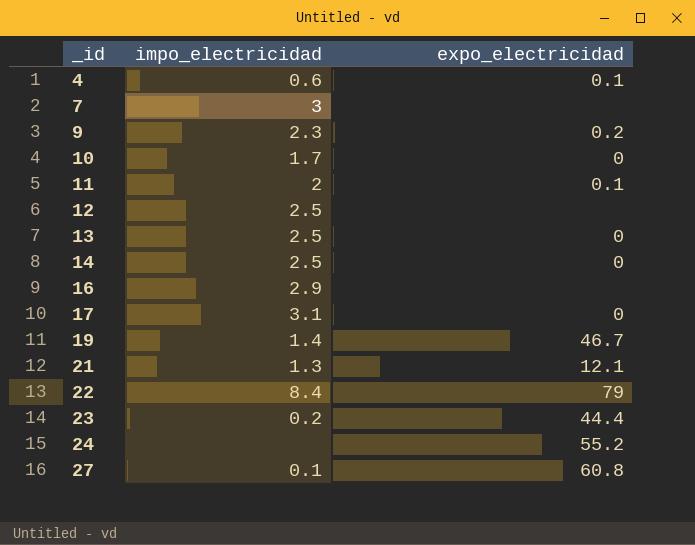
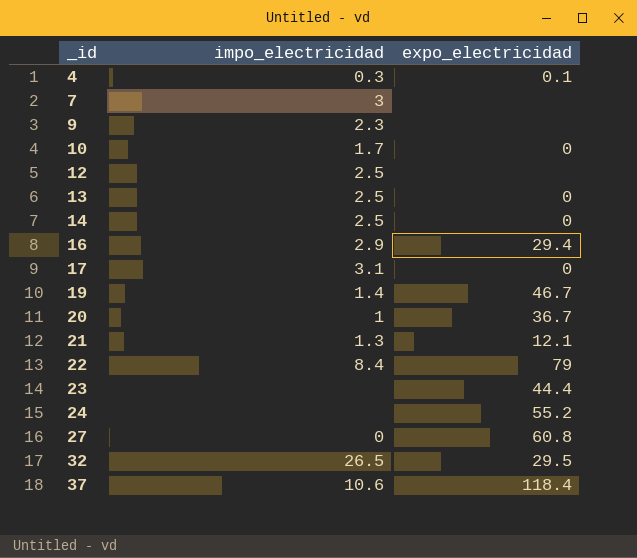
row 11: 2 | 0.1 -> none
4 | impo_electricidad: 0.6 -> 0.3
9 | expo_electricidad: 0.2 -> none
16 | expo_electricidad: none -> 29.4
row 20: none -> 1 | 36.7
23 | impo_electricidad: 0.2 -> none
27 | impo_electricidad: 0.1 -> 0
row 32: none -> 26.5 | 29.5
row 37: none -> 10.6 | 118.4

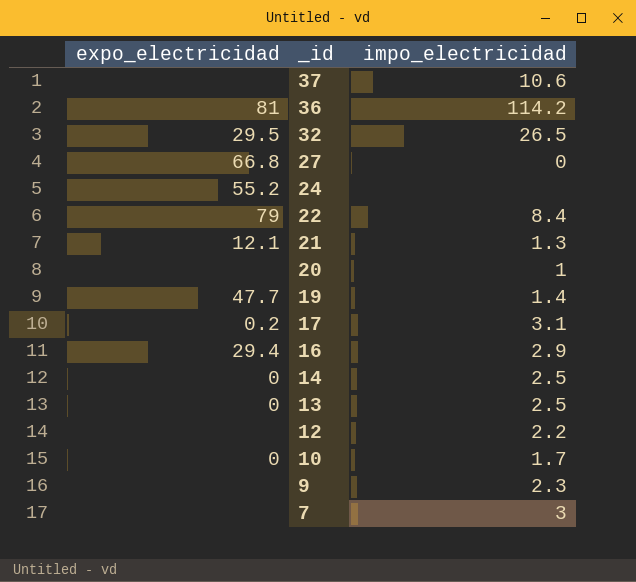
row order: _id ascending -> _id descending
column expo_electricidad | position: 3 -> 1
row 4: 0.3 | 0.1 -> none
row 23: none | 44.4 -> none
37 | expo_electricidad: 118.4 -> none
row 36: none -> 81 | 114.2
27 | expo_electricidad: 60.8 -> 66.8
20 | expo_electricidad: 36.7 -> none
19 | expo_electricidad: 46.7 -> 47.7
17 | expo_electricidad: 0 -> 0.2
12 | impo_electricidad: 2.5 -> 2.2

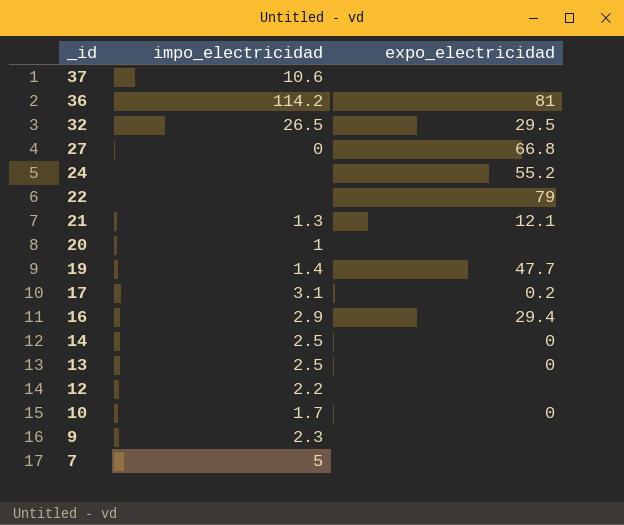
column expo_electricidad | position: 1 -> 3
22 | impo_electricidad: 8.4 -> none
7 | impo_electricidad: 3 -> 5

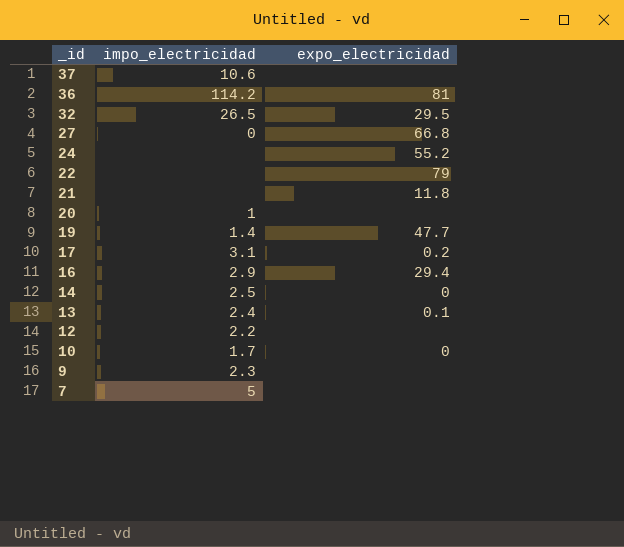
21 | impo_electricidad: 1.3 -> none
21 | expo_electricidad: 12.1 -> 11.8
13 | impo_electricidad: 2.5 -> 2.4
13 | expo_electricidad: 0 -> 0.1

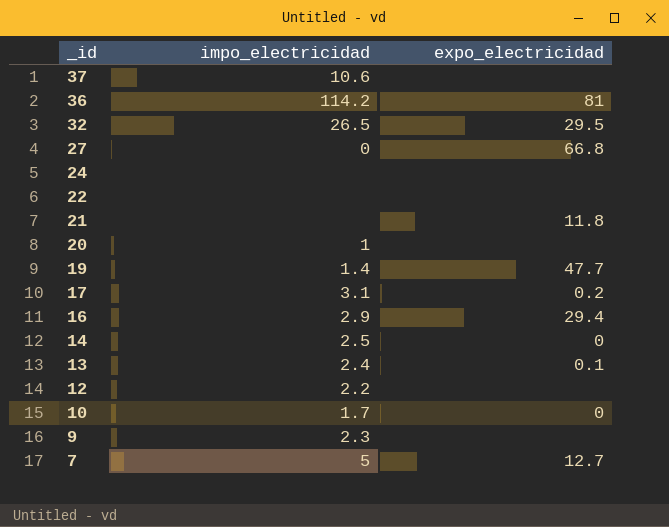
24 | expo_electricidad: 55.2 -> none
22 | expo_electricidad: 79 -> none
7 | expo_electricidad: none -> 12.7

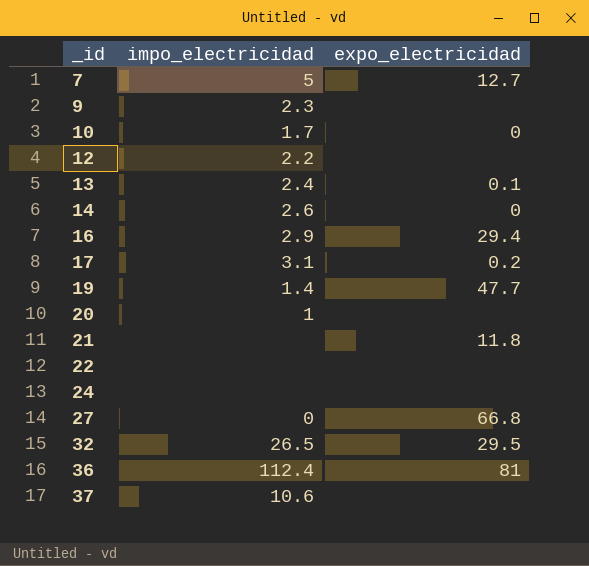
row order: _id descending -> _id ascending
14 | impo_electricidad: 2.5 -> 2.6
36 | impo_electricidad: 114.2 -> 112.4

